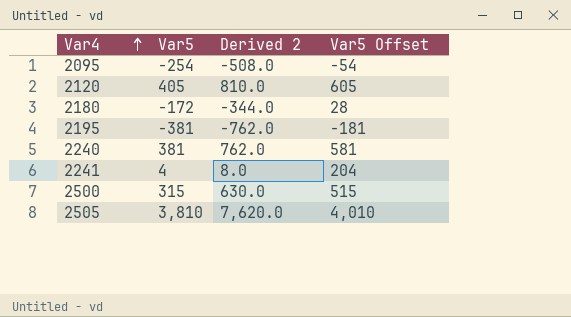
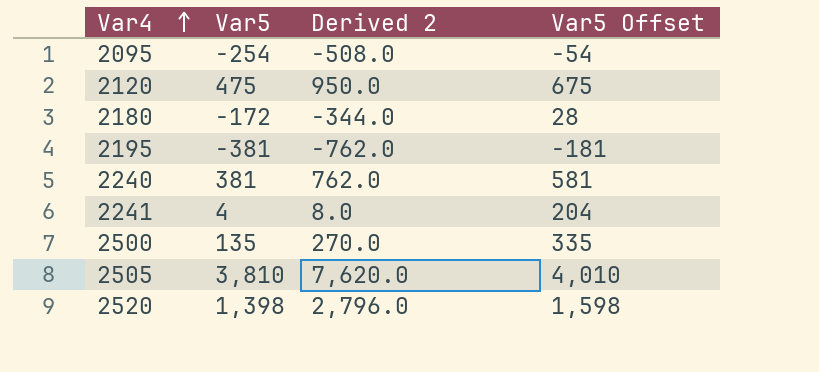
2120 | Var5: 405 -> 475
2120 | Derived 2: 810.0 -> 950.0
2120 | Var5 Offset: 605 -> 675
2500 | Var5: 315 -> 135
2500 | Derived 2: 630.0 -> 270.0
2500 | Var5 Offset: 515 -> 335
row 2520: none -> 1,398 | 2,796.0 | 1,598

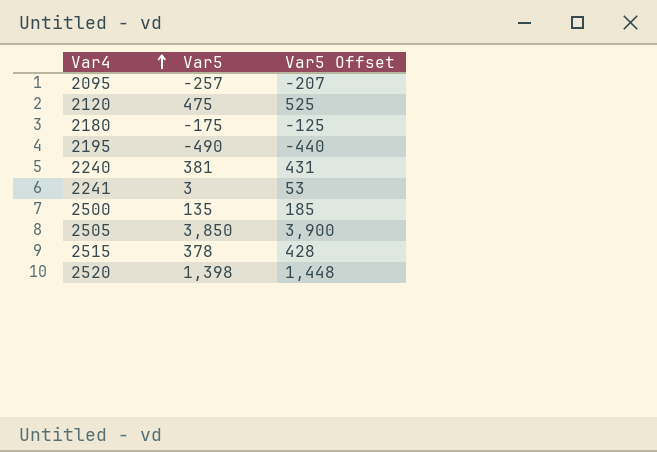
column Derived 2 | formula: [Var5] * 2 -> none
column Var5 Offset | formula: [Var5] + 200 -> [Var5] + 50
2095 | Var5: -254 -> -257
2180 | Var5: -172 -> -175
2195 | Var5: -381 -> -490
2241 | Var5: 4 -> 3
2505 | Var5: 3,810 -> 3,850
row 2515: none -> 378 | 428

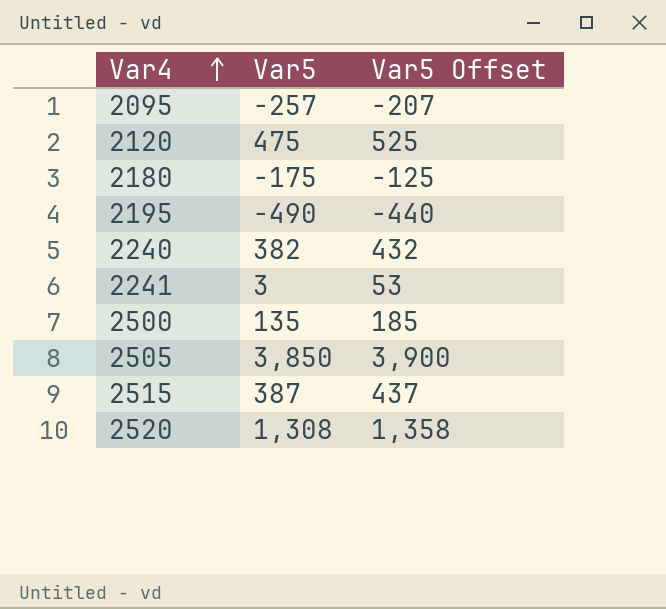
2240 | Var5: 381 -> 382
2240 | Var5 Offset: 431 -> 432
2515 | Var5: 378 -> 387
2515 | Var5 Offset: 428 -> 437
2520 | Var5: 1,398 -> 1,308
2520 | Var5 Offset: 1,448 -> 1,358

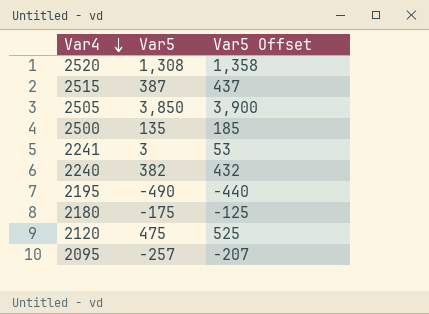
row order: Var4 ascending -> Var4 descending

